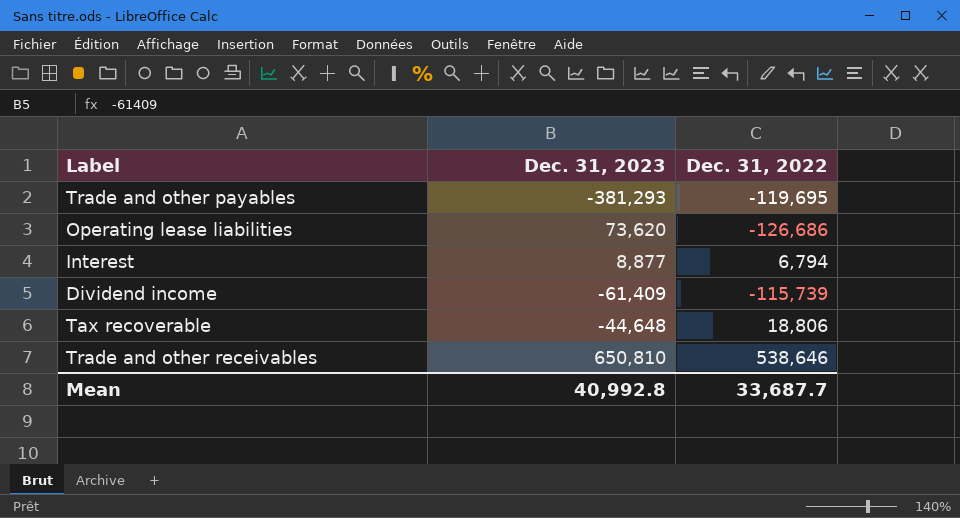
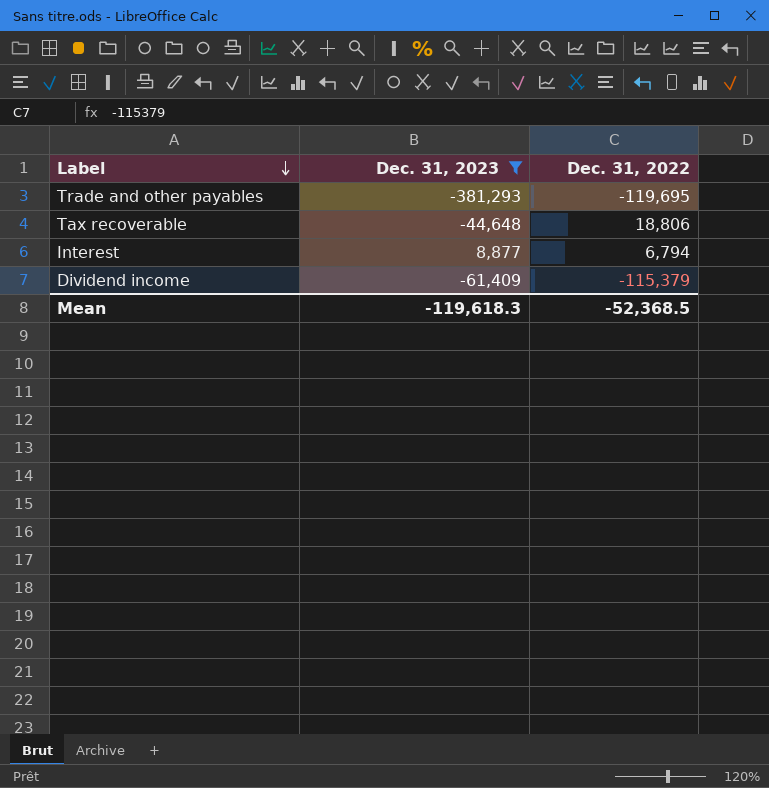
filter: none -> Dec. 31, 2023 <= 8,877
row order: none -> Label descending
Dividend income | Dec. 31, 2022: -115,739 -> -115,379
Mean | Dec. 31, 2023: 40,992.8 -> -119,618.3
Mean | Dec. 31, 2022: 33,687.7 -> -52,368.5

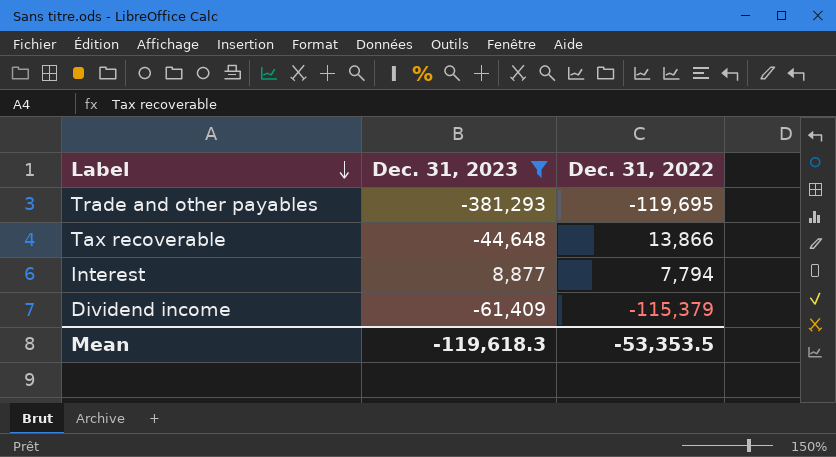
Tax recoverable | Dec. 31, 2022: 18,806 -> 13,866
Interest | Dec. 31, 2022: 6,794 -> 7,794
Mean | Dec. 31, 2022: -52,368.5 -> -53,353.5

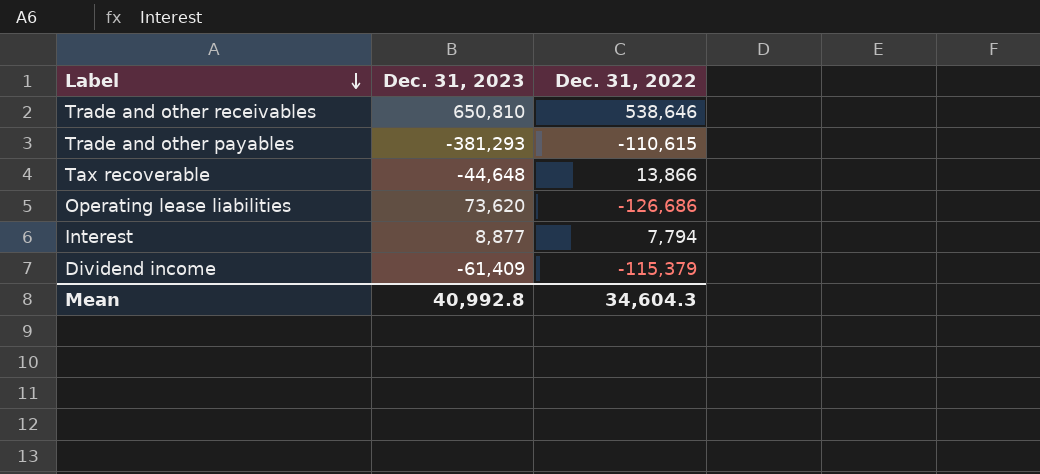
filter: Dec. 31, 2023 <= 8,877 -> none
Trade and other payables | Dec. 31, 2022: -119,695 -> -110,615
Mean | Dec. 31, 2023: -119,618.3 -> 40,992.8
Mean | Dec. 31, 2022: -53,353.5 -> 34,604.3

